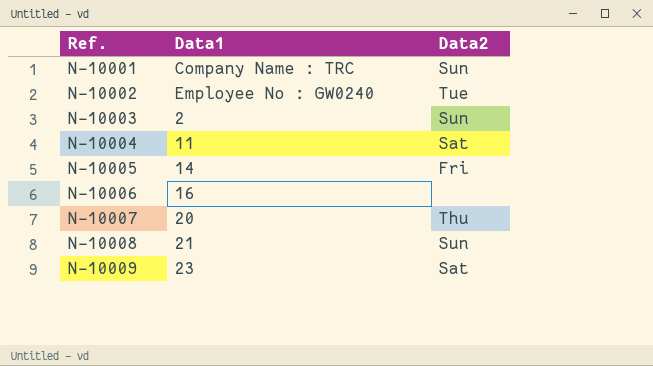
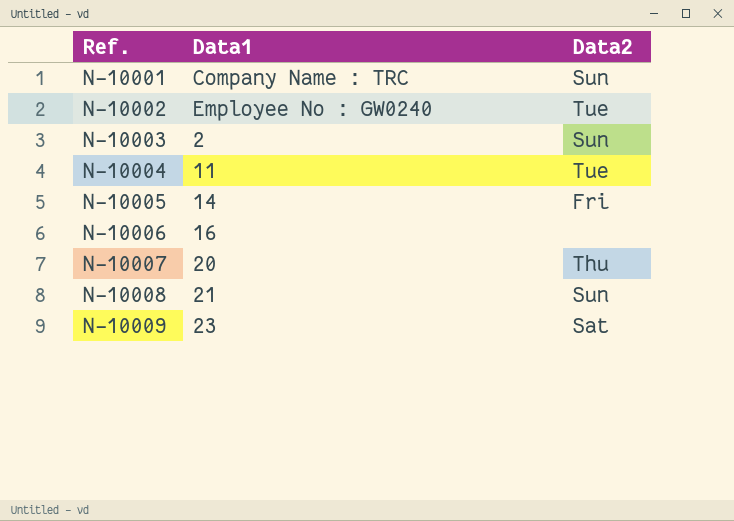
N-10004 | Data2: Sat -> Tue

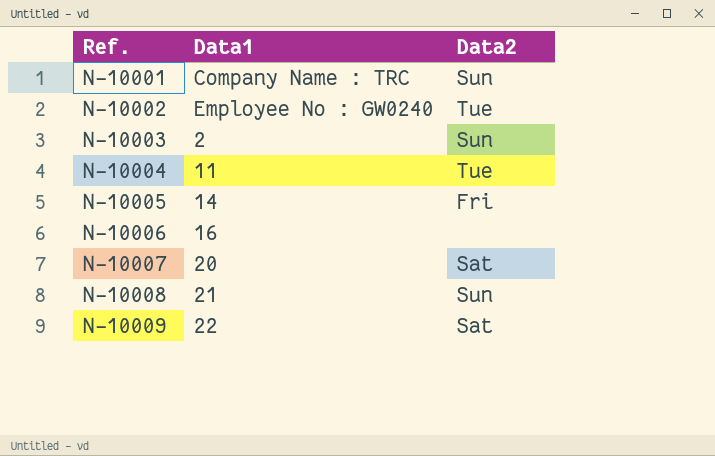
N-10007 | Data2: Thu -> Sat
N-10009 | Data1: 23 -> 22

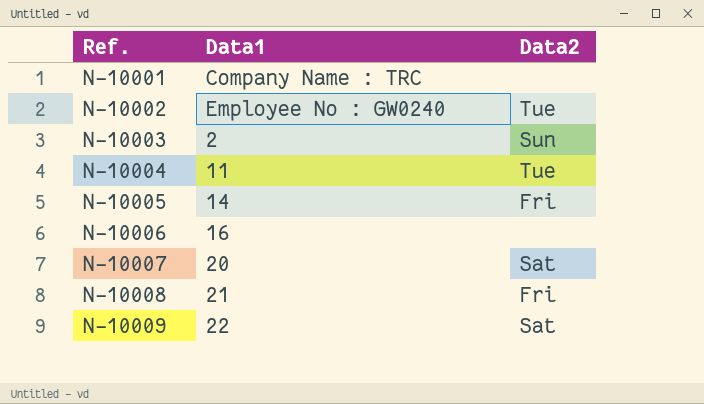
N-10001 | Data2: Sun -> none
N-10008 | Data2: Sun -> Fri

